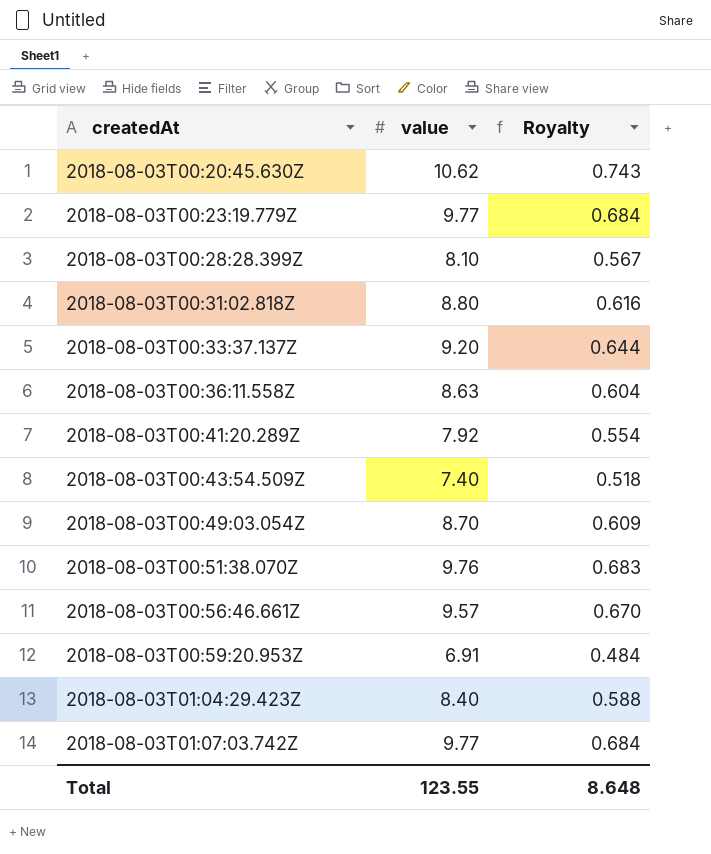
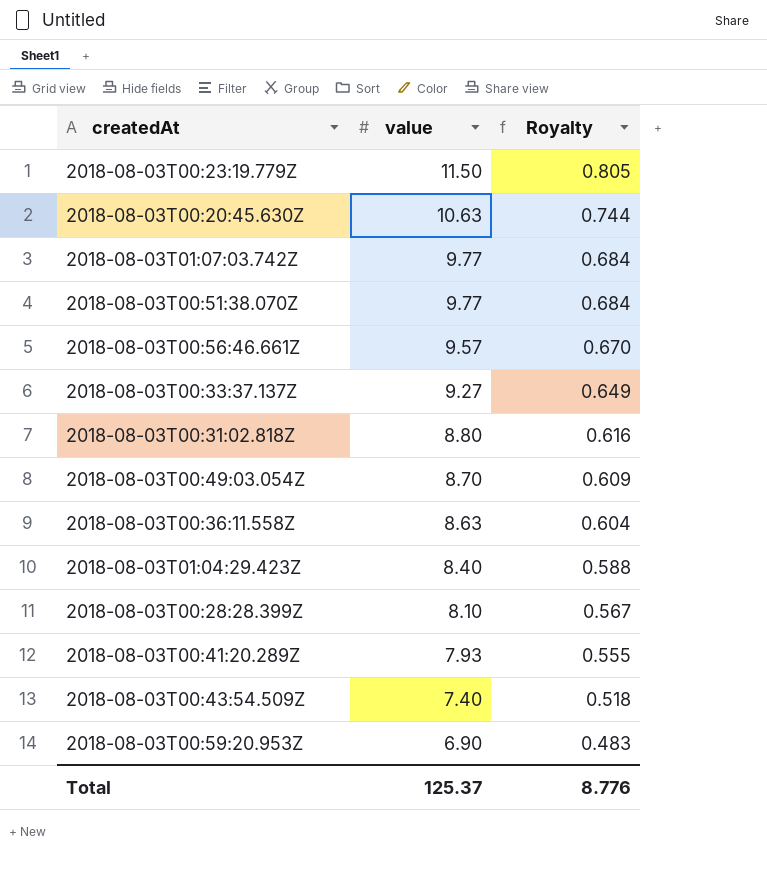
row order: createdAt ascending -> value descending
2018-08-03T00:23:19.779Z | value: 9.77 -> 11.50
2018-08-03T00:23:19.779Z | Royalty: 0.684 -> 0.805
2018-08-03T00:20:45.630Z | value: 10.62 -> 10.63
2018-08-03T00:20:45.630Z | Royalty: 0.743 -> 0.744
2018-08-03T00:51:38.070Z | value: 9.76 -> 9.77
2018-08-03T00:51:38.070Z | Royalty: 0.683 -> 0.684
2018-08-03T00:33:37.137Z | value: 9.20 -> 9.27
2018-08-03T00:33:37.137Z | Royalty: 0.644 -> 0.649
2018-08-03T00:41:20.289Z | value: 7.92 -> 7.93
2018-08-03T00:41:20.289Z | Royalty: 0.554 -> 0.555
2018-08-03T00:59:20.953Z | value: 6.91 -> 6.90
2018-08-03T00:59:20.953Z | Royalty: 0.484 -> 0.483
Total | value: 123.55 -> 125.37
Total | Royalty: 8.648 -> 8.776

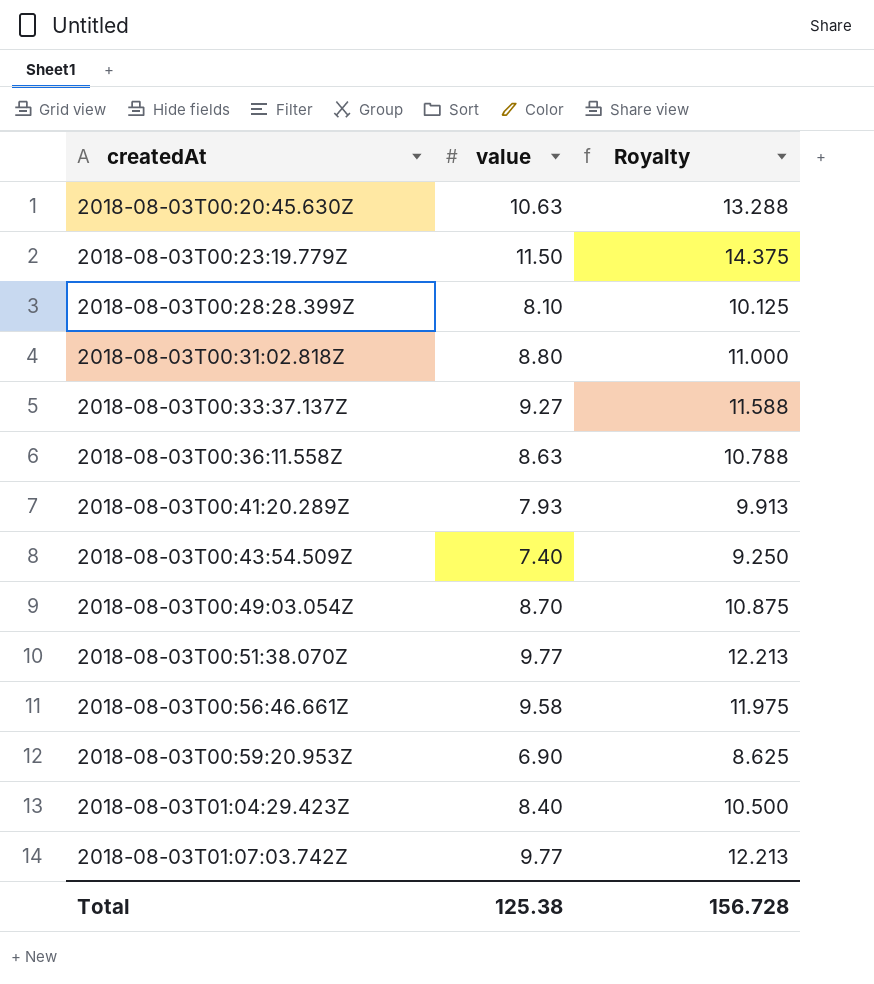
row order: value descending -> createdAt ascending
column Royalty | formula: [value] * 0.07 -> [value] * 1.25
2018-08-03T00:56:46.661Z | value: 9.57 -> 9.58
Total | value: 125.37 -> 125.38
Total | Royalty: 8.776 -> 156.728

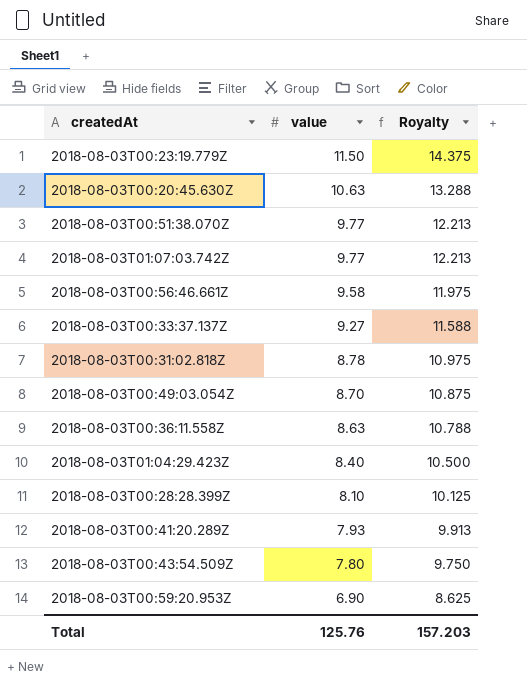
row order: createdAt ascending -> value descending
2018-08-03T00:31:02.818Z | value: 8.80 -> 8.78
2018-08-03T00:31:02.818Z | Royalty: 11.000 -> 10.975
2018-08-03T00:43:54.509Z | value: 7.40 -> 7.80
2018-08-03T00:43:54.509Z | Royalty: 9.250 -> 9.750
Total | value: 125.38 -> 125.76
Total | Royalty: 156.728 -> 157.203

